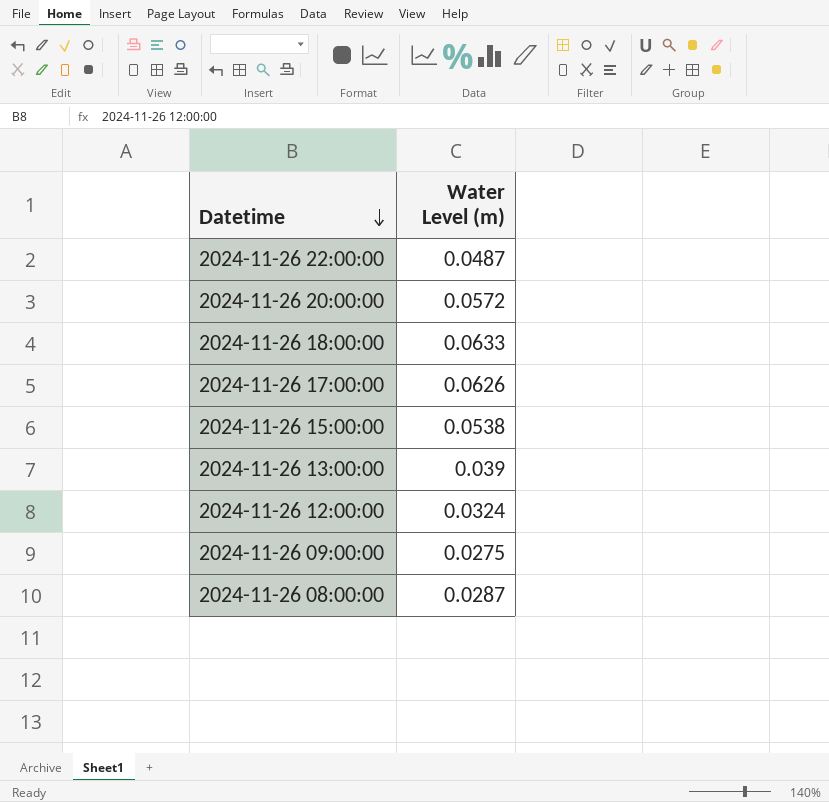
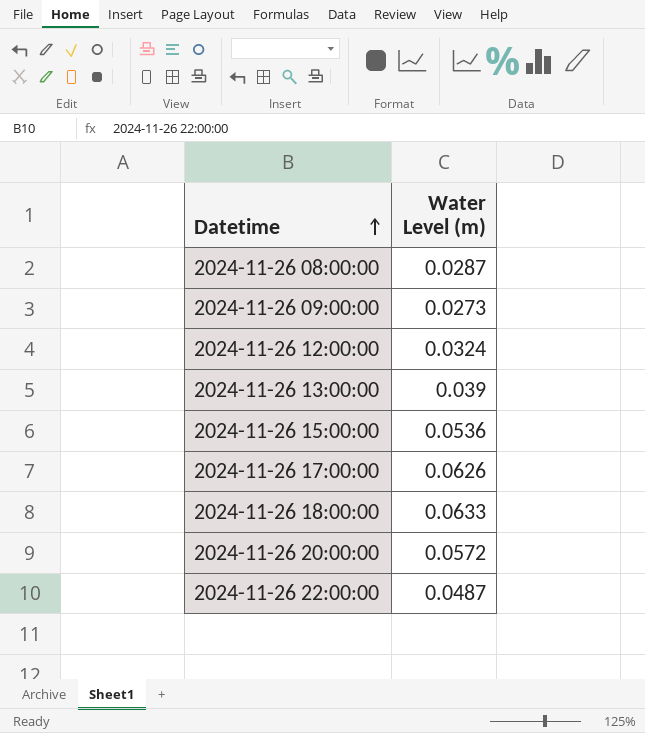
row order: Datetime descending -> Datetime ascending
2024-11-26 09:00:00 | Water Level (m): 0.0275 -> 0.0273
2024-11-26 15:00:00 | Water Level (m): 0.0538 -> 0.0536

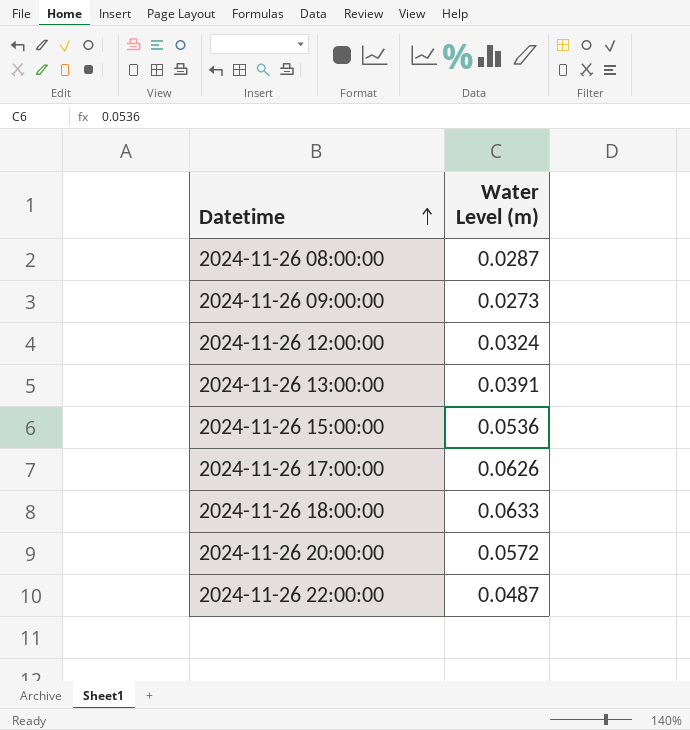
2024-11-26 13:00:00 | Water Level (m): 0.039 -> 0.0391

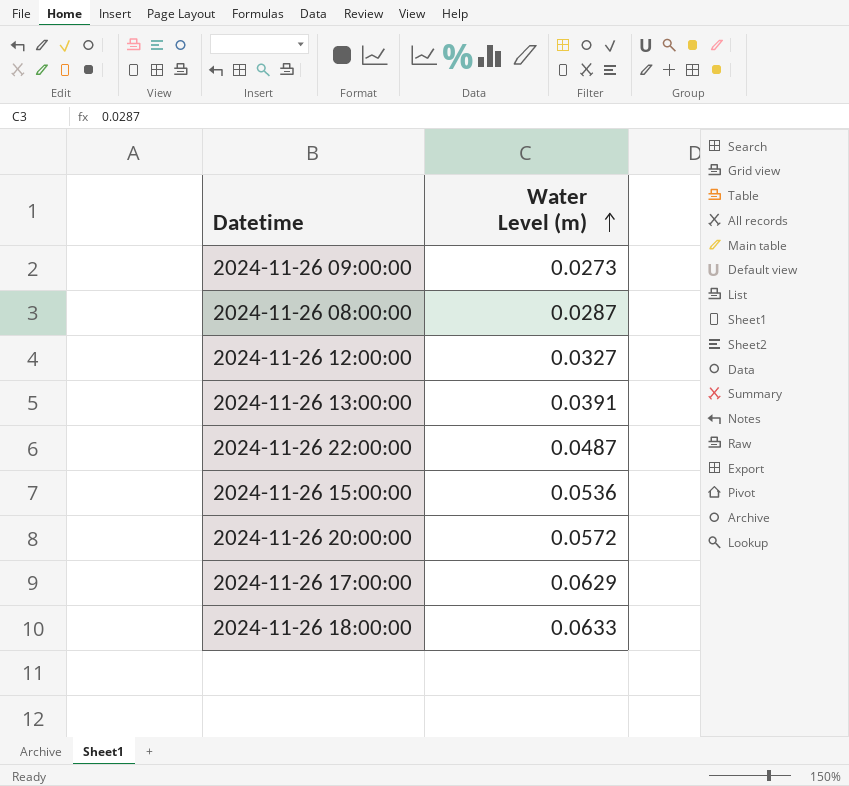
row order: Datetime ascending -> Water Level (m) ascending
2024-11-26 12:00:00 | Water Level (m): 0.0324 -> 0.0327
2024-11-26 17:00:00 | Water Level (m): 0.0626 -> 0.0629

